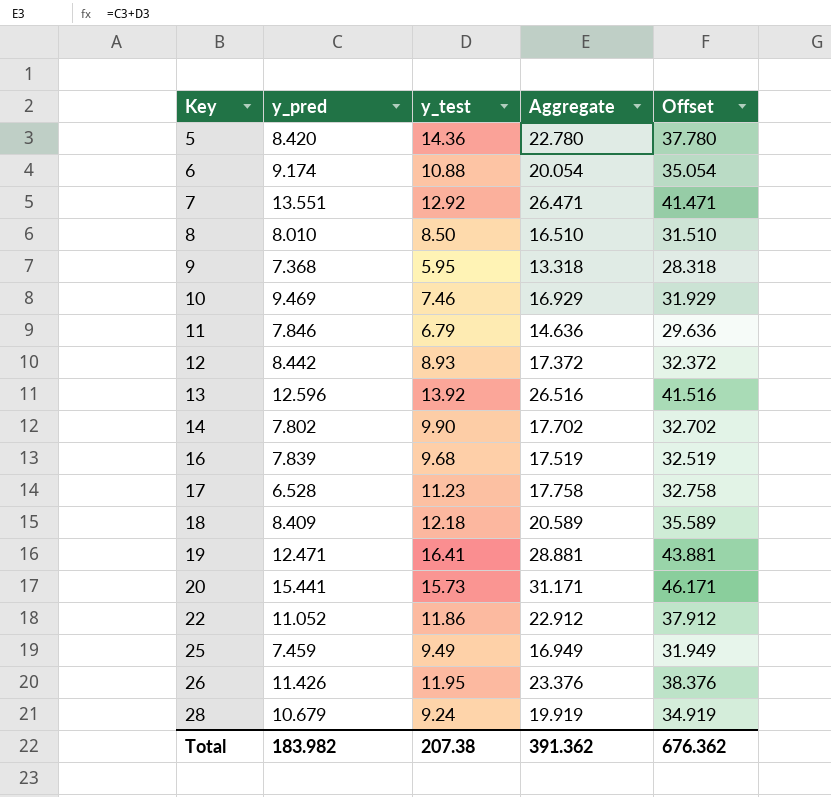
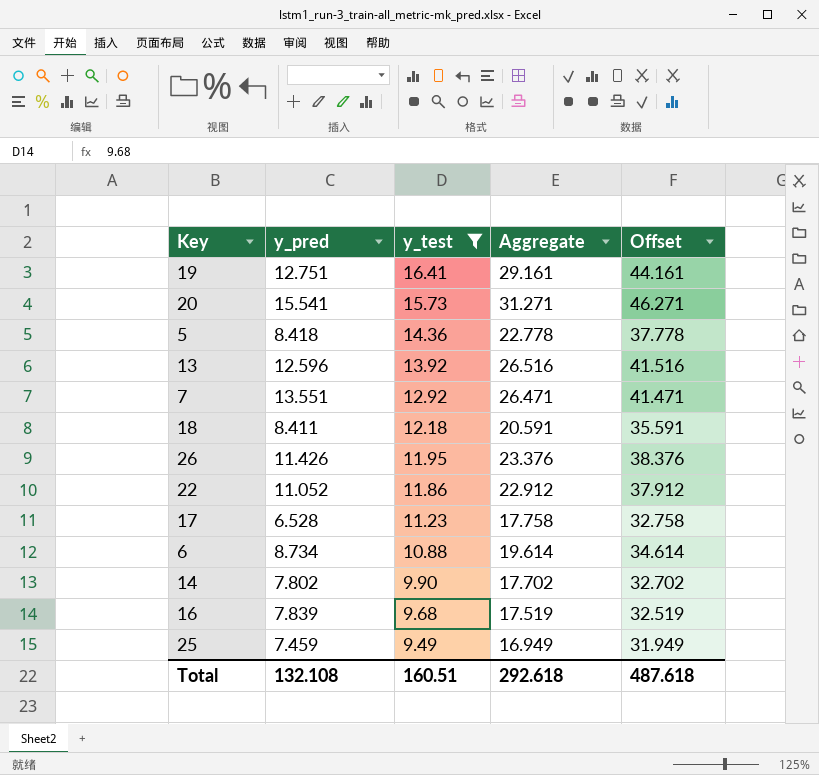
filter: none -> y_test >= 9.49
row order: Key ascending -> y_test descending
19 | y_pred: 12.471 -> 12.751
19 | Aggregate: 28.881 -> 29.161
19 | Offset: 43.881 -> 44.161
20 | y_pred: 15.441 -> 15.541
20 | Aggregate: 31.171 -> 31.271
20 | Offset: 46.171 -> 46.271
5 | y_pred: 8.420 -> 8.418
5 | Aggregate: 22.780 -> 22.778
5 | Offset: 37.780 -> 37.778
18 | y_pred: 8.409 -> 8.411
18 | Aggregate: 20.589 -> 20.591
18 | Offset: 35.589 -> 35.591
6 | y_pred: 9.174 -> 8.734
6 | Aggregate: 20.054 -> 19.614
6 | Offset: 35.054 -> 34.614
Total | y_pred: 183.982 -> 132.108
Total | y_test: 207.38 -> 160.51
Total | Aggregate: 391.362 -> 292.618
Total | Offset: 676.362 -> 487.618

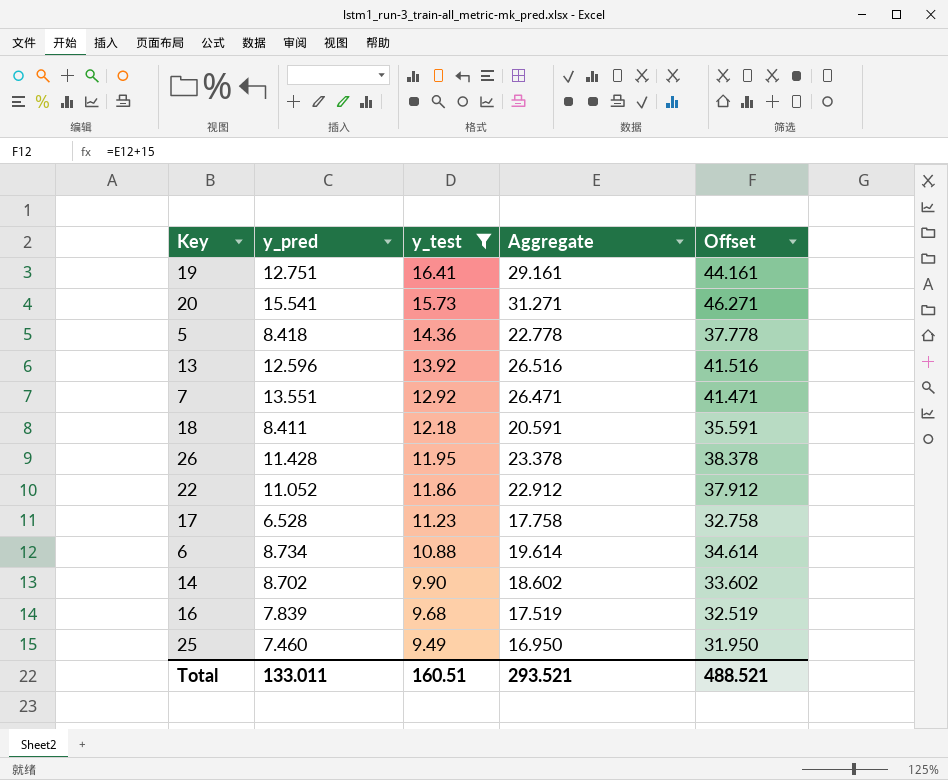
26 | y_pred: 11.426 -> 11.428
26 | Aggregate: 23.376 -> 23.378
26 | Offset: 38.376 -> 38.378
14 | y_pred: 7.802 -> 8.702
14 | Aggregate: 17.702 -> 18.602
14 | Offset: 32.702 -> 33.602
25 | y_pred: 7.459 -> 7.460
25 | Aggregate: 16.949 -> 16.950
25 | Offset: 31.949 -> 31.950
Total | y_pred: 132.108 -> 133.011
Total | Aggregate: 292.618 -> 293.521
Total | Offset: 487.618 -> 488.521

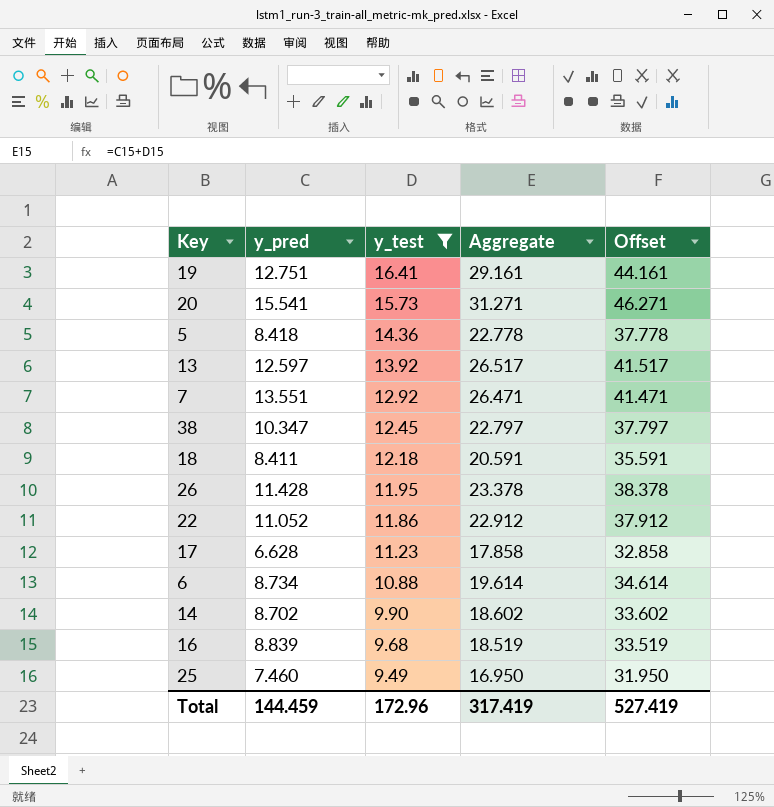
13 | y_pred: 12.596 -> 12.597
13 | Aggregate: 26.516 -> 26.517
13 | Offset: 41.516 -> 41.517
row 38: none -> 10.347 | 12.45 | 22.797 | 37.797
17 | y_pred: 6.528 -> 6.628
17 | Aggregate: 17.758 -> 17.858
17 | Offset: 32.758 -> 32.858
16 | y_pred: 7.839 -> 8.839
16 | Aggregate: 17.519 -> 18.519
16 | Offset: 32.519 -> 33.519
Total | y_pred: 133.011 -> 144.459
Total | y_test: 160.51 -> 172.96
Total | Aggregate: 293.521 -> 317.419
Total | Offset: 488.521 -> 527.419

